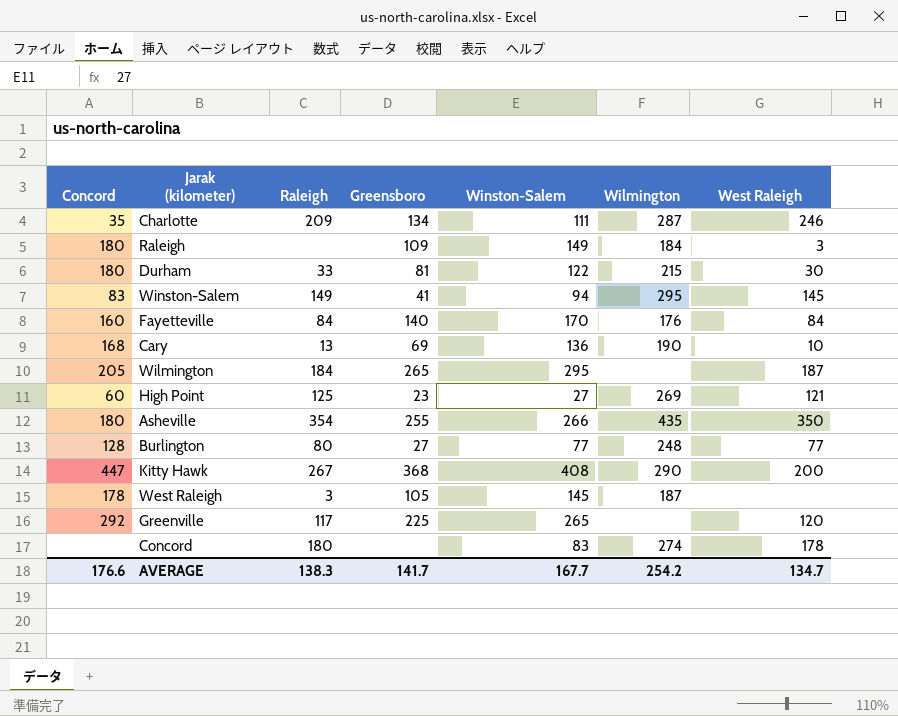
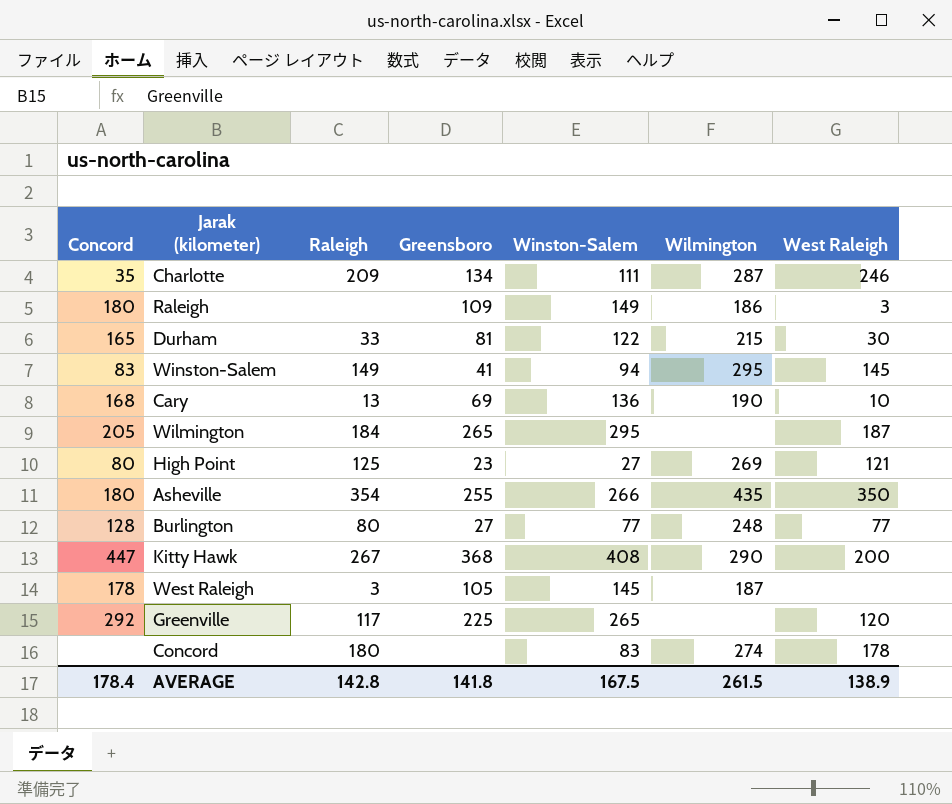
row Fayetteville: 160 | 84 | 140 | 170 | 176 | 84 -> none
Raleigh | Wilmington: 184 -> 186
Durham | Concord: 180 -> 165
High Point | Concord: 60 -> 80
AVERAGE | Concord: 176.6 -> 178.4
AVERAGE | Raleigh: 138.3 -> 142.8
AVERAGE | Greensboro: 141.7 -> 141.8
AVERAGE | Winston-Salem: 167.7 -> 167.5
AVERAGE | Wilmington: 254.2 -> 261.5
AVERAGE | West Raleigh: 134.7 -> 138.9

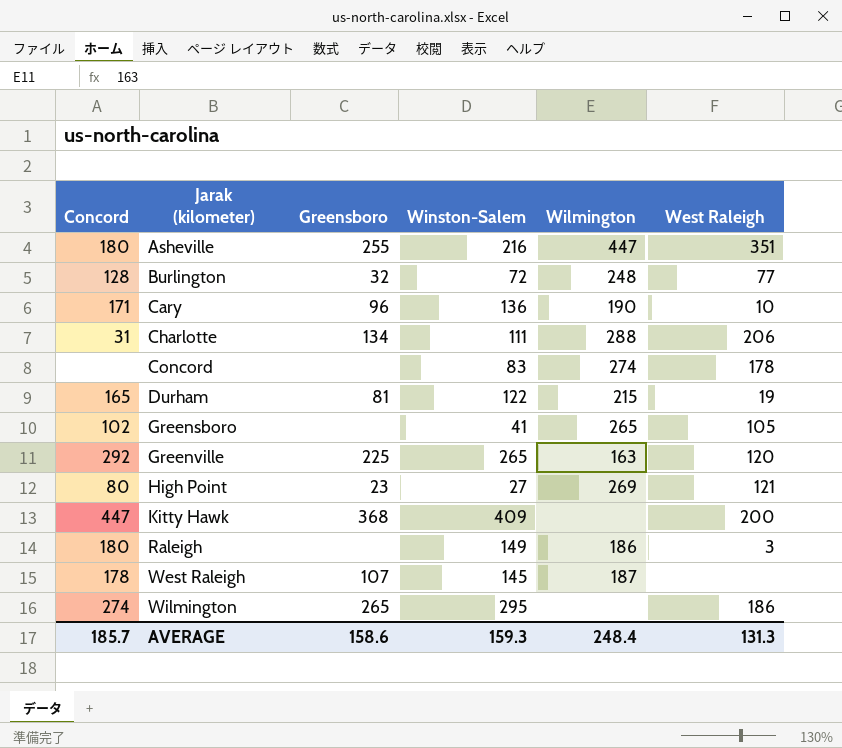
row order: none -> Jarak (kilometer) ascending
column Raleigh | position: 3 -> none
row Winston-Salem: 83 | 149 | 41 | 94 | 295 | 145 -> none
Asheville | Winston-Salem: 266 -> 216
Asheville | Wilmington: 435 -> 447
Asheville | West Raleigh: 350 -> 351
Burlington | Greensboro: 27 -> 32
Burlington | Winston-Salem: 77 -> 72
Cary | Concord: 168 -> 171
Cary | Greensboro: 69 -> 96
Charlotte | Concord: 35 -> 31
Charlotte | Wilmington: 287 -> 288
Charlotte | West Raleigh: 246 -> 206
Durham | West Raleigh: 30 -> 19
row Greensboro: none -> 102 | none | 41 | 265 | 105
Greenville | Wilmington: none -> 163
Kitty Hawk | Winston-Salem: 408 -> 409
Kitty Hawk | Wilmington: 290 -> none
Raleigh | Greensboro: 109 -> none
West Raleigh | Greensboro: 105 -> 107
Wilmington | Concord: 205 -> 274
Wilmington | West Raleigh: 187 -> 186
AVERAGE | Concord: 178.4 -> 185.7
AVERAGE | Greensboro: 141.8 -> 158.6
AVERAGE | Winston-Salem: 167.5 -> 159.3
AVERAGE | Wilmington: 261.5 -> 248.4
AVERAGE | West Raleigh: 138.9 -> 131.3

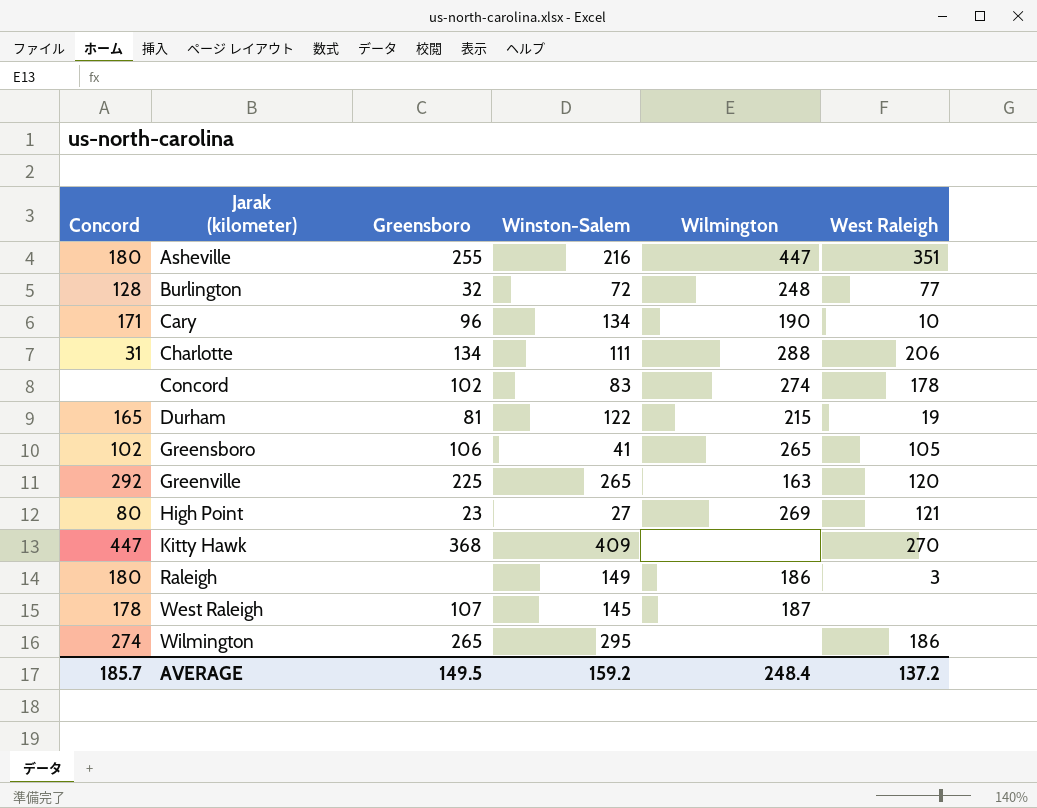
Cary | Winston-Salem: 136 -> 134
Concord | Greensboro: none -> 102
Greensboro | Greensboro: none -> 106
Kitty Hawk | West Raleigh: 200 -> 270
AVERAGE | Greensboro: 158.6 -> 149.5
AVERAGE | Winston-Salem: 159.3 -> 159.2
AVERAGE | West Raleigh: 131.3 -> 137.2

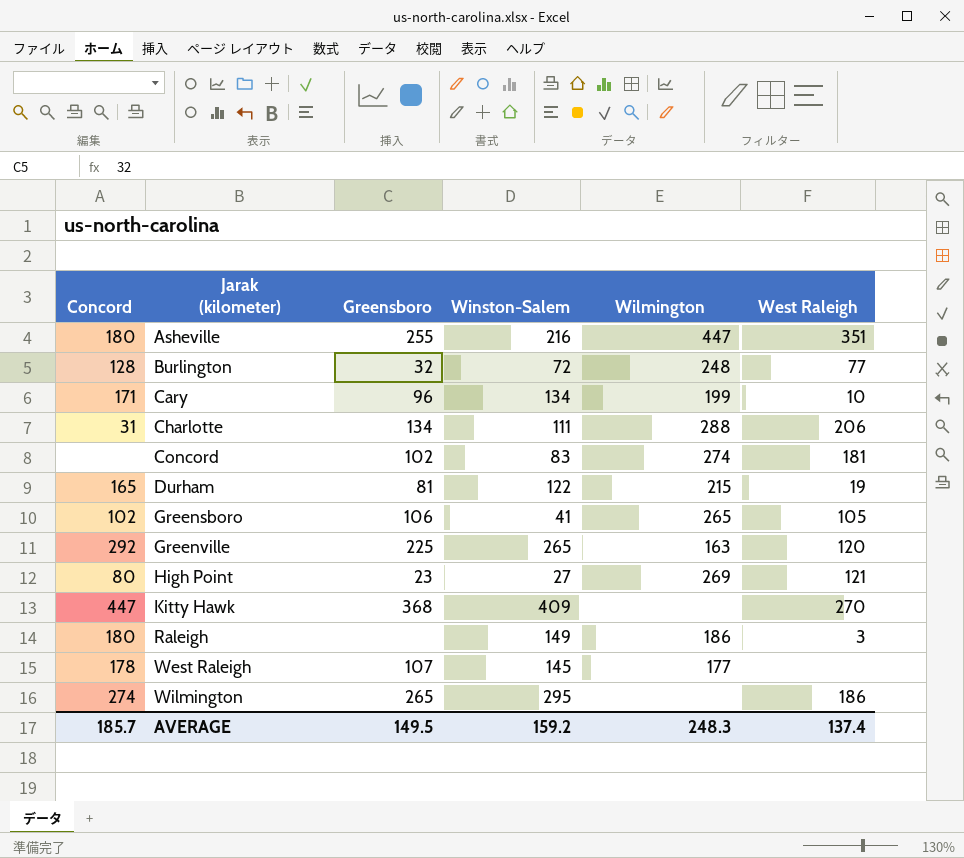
Cary | Wilmington: 190 -> 199
Concord | West Raleigh: 178 -> 181
West Raleigh | Wilmington: 187 -> 177
AVERAGE | Wilmington: 248.4 -> 248.3
AVERAGE | West Raleigh: 137.2 -> 137.4

